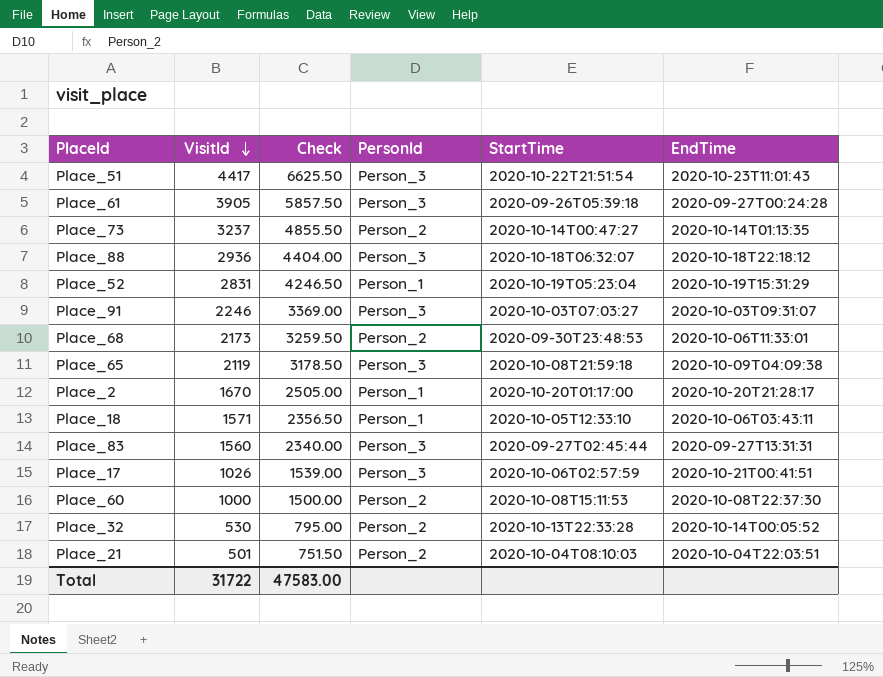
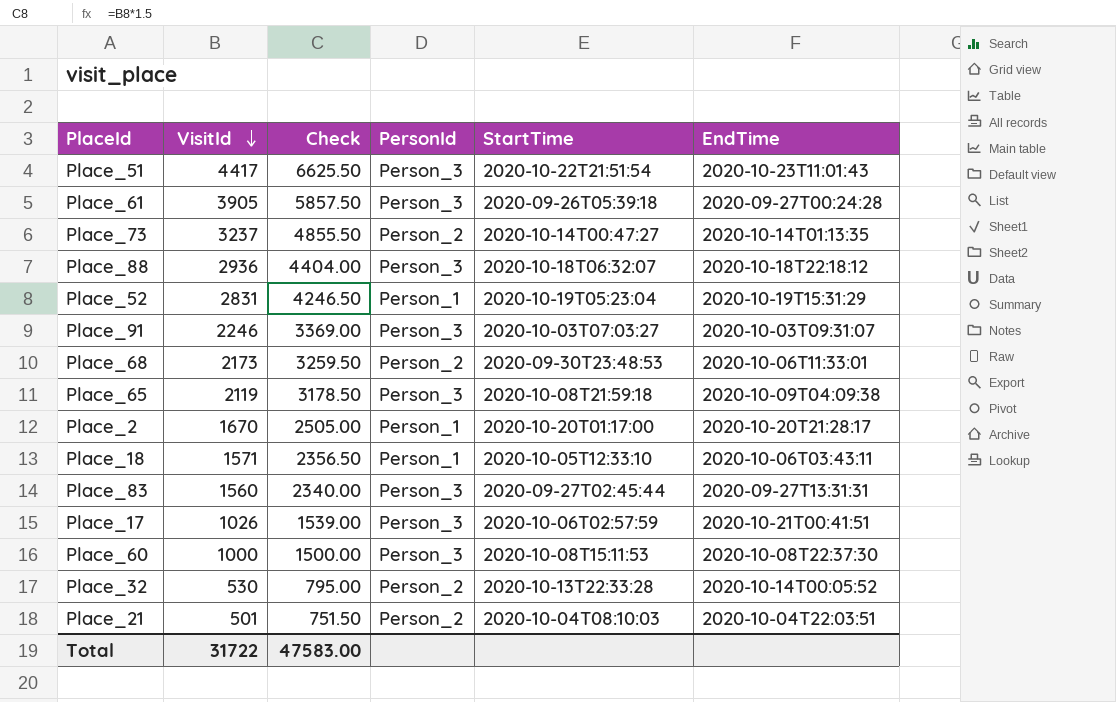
Place_60 | PersonId: Person_2 -> Person_3

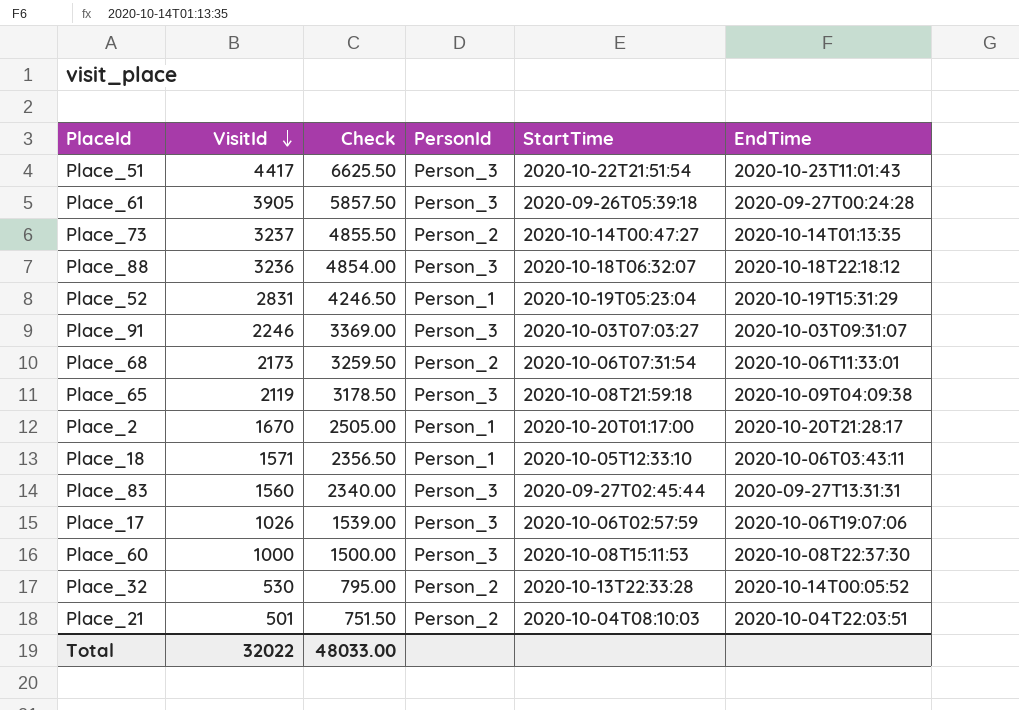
Place_88 | VisitId: 2936 -> 3236
Place_88 | Check: 4404.00 -> 4854.00
Place_68 | StartTime: 2020-09-30T23:48:53 -> 2020-10-06T07:31:54
Place_17 | EndTime: 2020-10-21T00:41:51 -> 2020-10-06T19:07:06
Total | VisitId: 31722 -> 32022
Total | Check: 47583.00 -> 48033.00

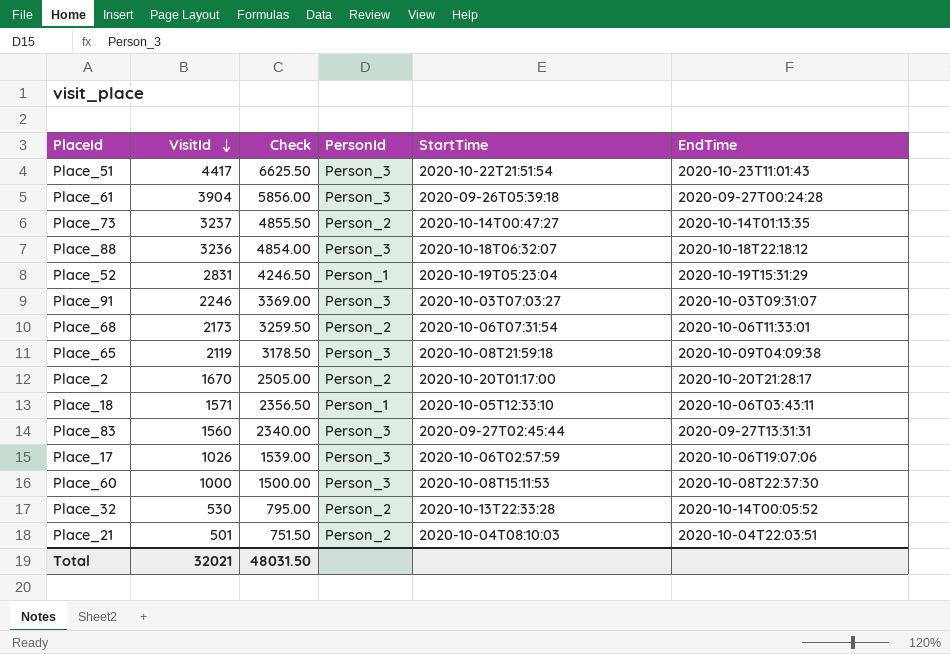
Place_61 | VisitId: 3905 -> 3904
Place_61 | Check: 5857.50 -> 5856.00
Place_2 | PersonId: Person_1 -> Person_2
Total | VisitId: 32022 -> 32021
Total | Check: 48033.00 -> 48031.50

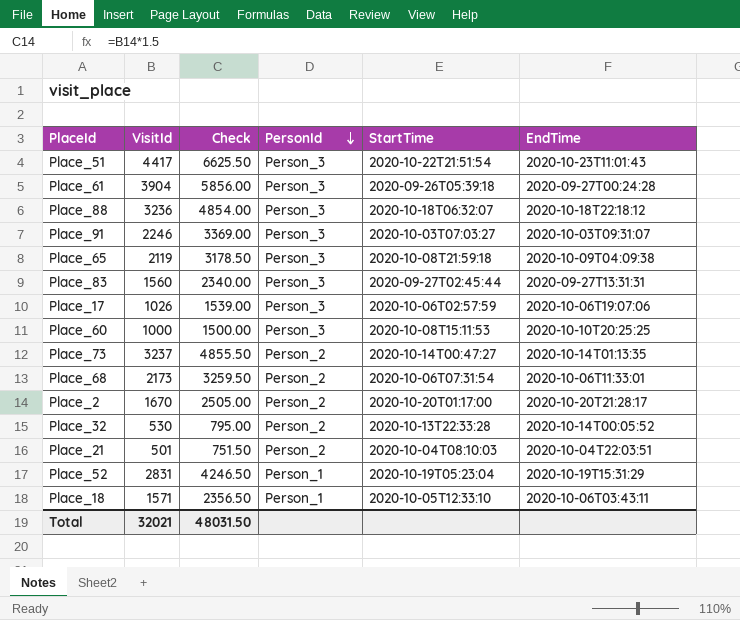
row order: VisitId descending -> PersonId descending
Place_60 | EndTime: 2020-10-08T22:37:30 -> 2020-10-10T20:25:25

